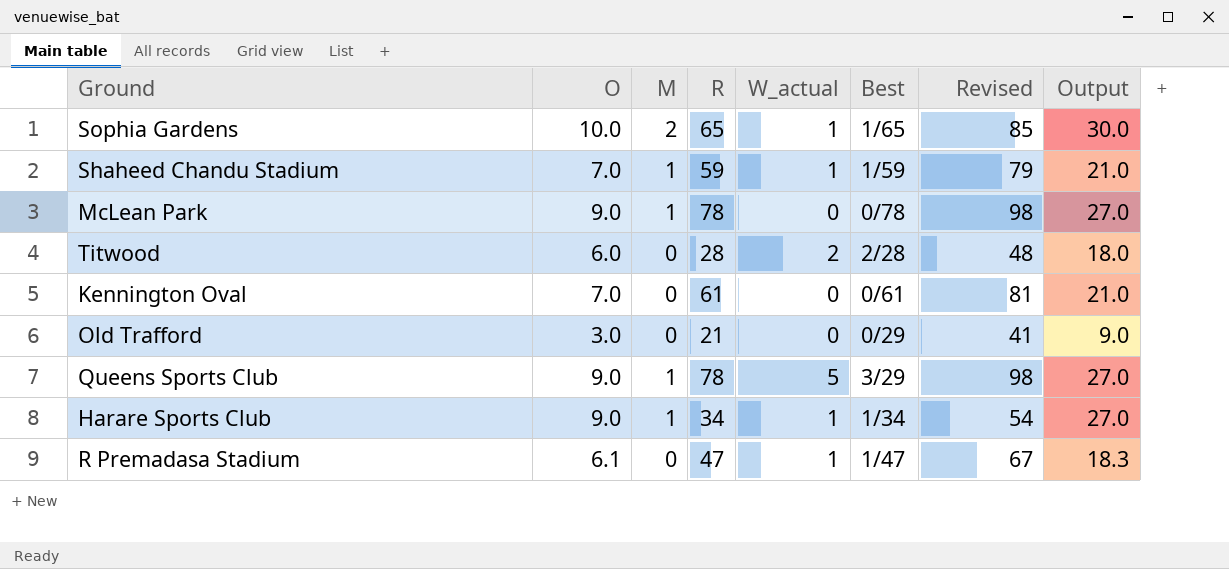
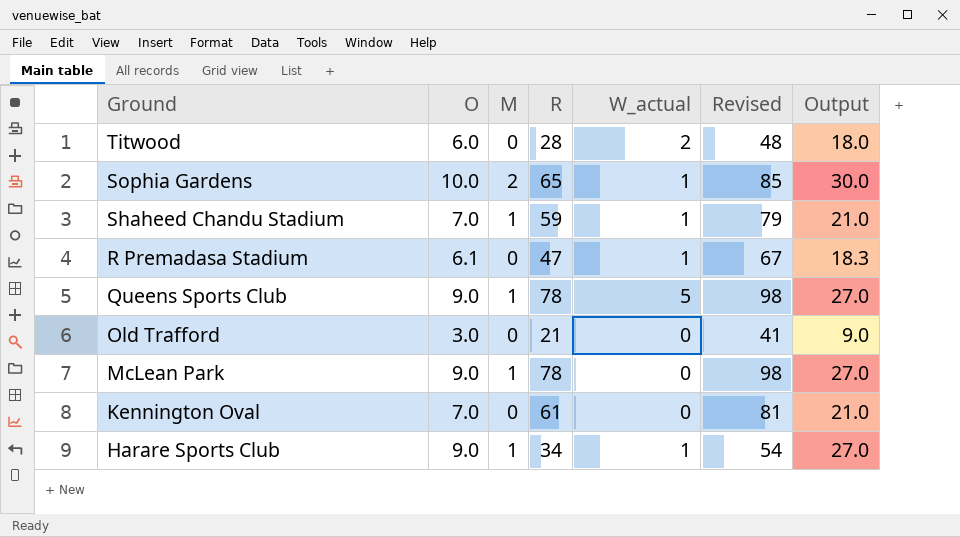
row order: none -> Ground descending
column Best | position: 6 -> none

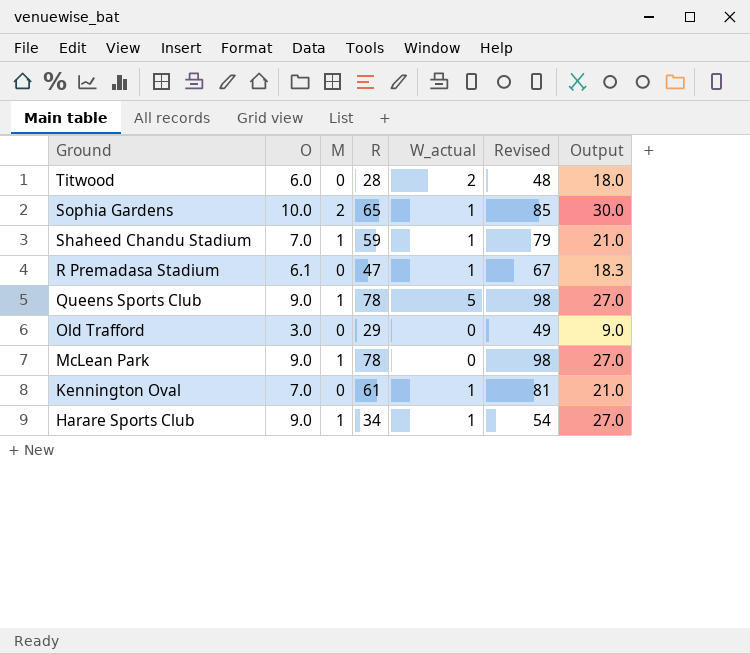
Old Trafford | R: 21 -> 29
Old Trafford | Revised: 41 -> 49
Kennington Oval | W_actual: 0 -> 1

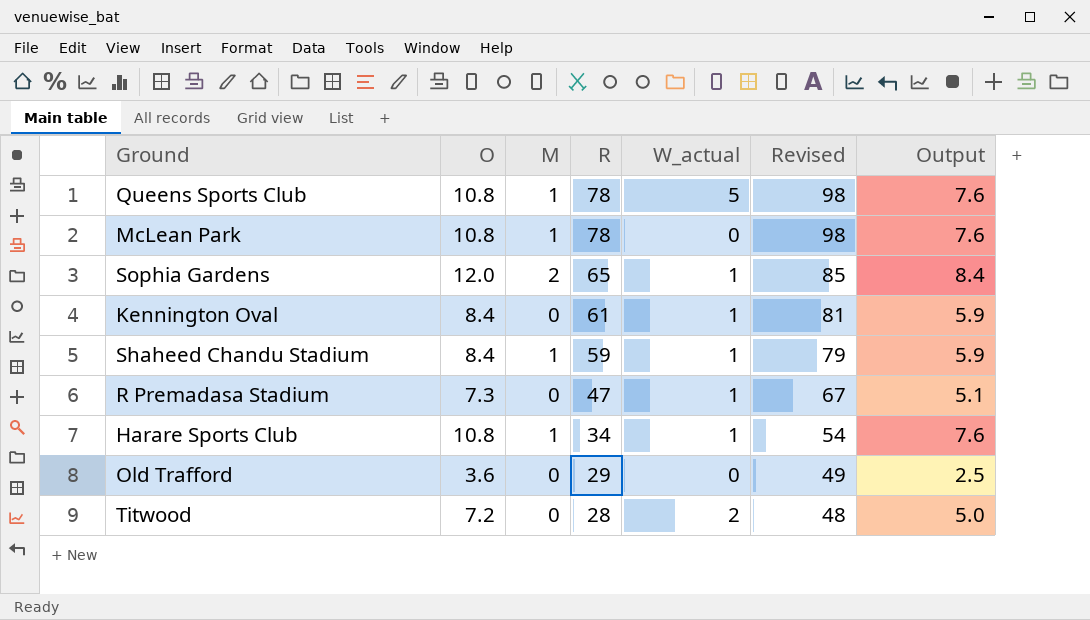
row order: Ground descending -> R descending
column Output | formula: [O] * 3 -> [O] * 0.7
Queens Sports Club | O: 9.0 -> 10.8
McLean Park | O: 9.0 -> 10.8
Sophia Gardens | O: 10.0 -> 12.0
Kennington Oval | O: 7.0 -> 8.4
Shaheed Chandu Stadium | O: 7.0 -> 8.4
R Premadasa Stadium | O: 6.1 -> 7.3
Harare Sports Club | O: 9.0 -> 10.8
Old Trafford | O: 3.0 -> 3.6
Titwood | O: 6.0 -> 7.2

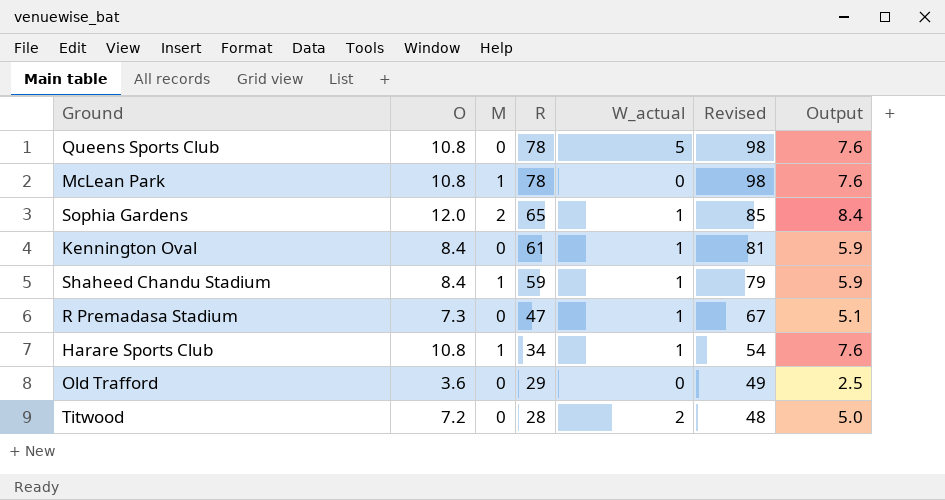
Queens Sports Club | M: 1 -> 0

